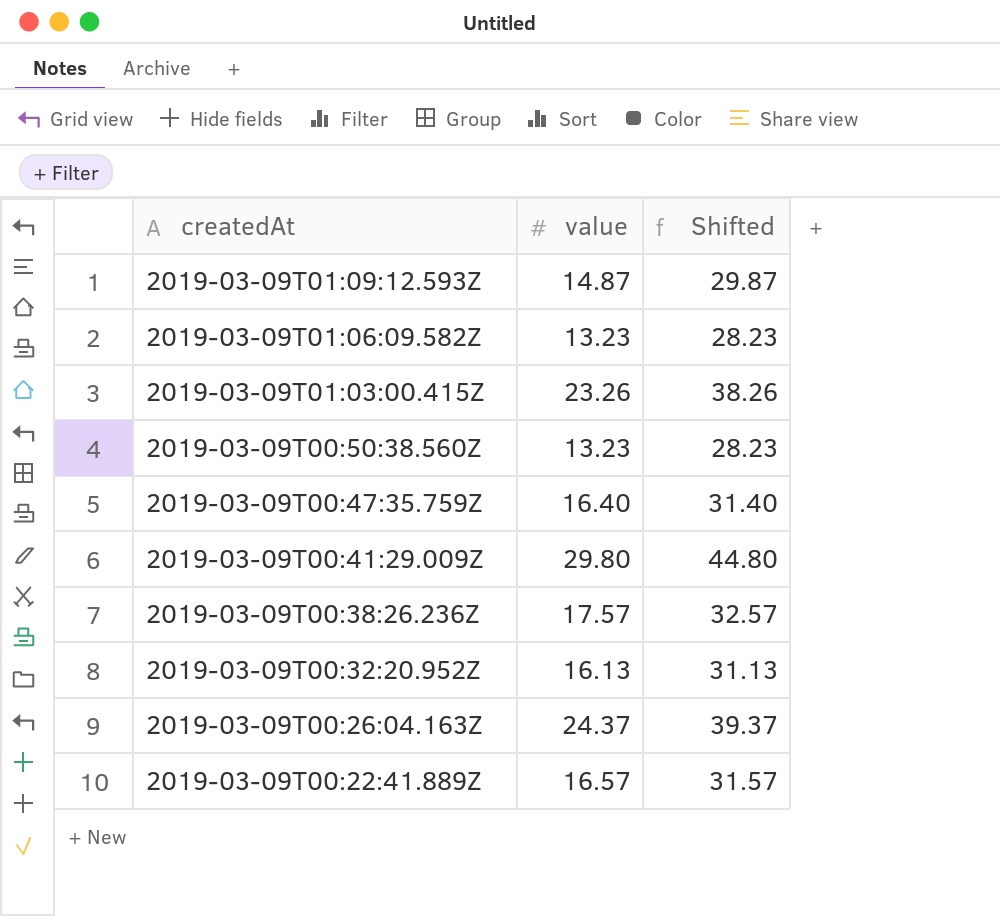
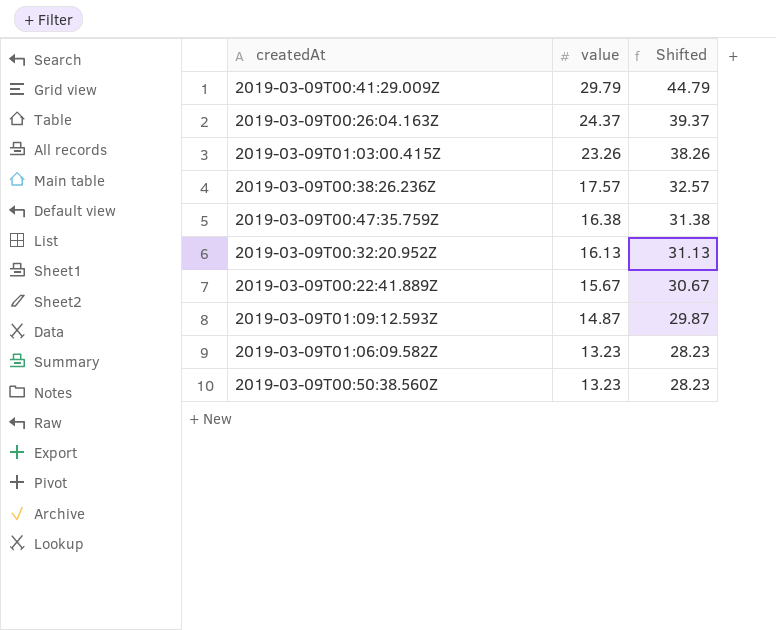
row order: createdAt descending -> value descending
2019-03-09T00:41:29.009Z | value: 29.80 -> 29.79
2019-03-09T00:41:29.009Z | Shifted: 44.80 -> 44.79
2019-03-09T00:47:35.759Z | value: 16.40 -> 16.38
2019-03-09T00:47:35.759Z | Shifted: 31.40 -> 31.38
2019-03-09T00:22:41.889Z | value: 16.57 -> 15.67
2019-03-09T00:22:41.889Z | Shifted: 31.57 -> 30.67

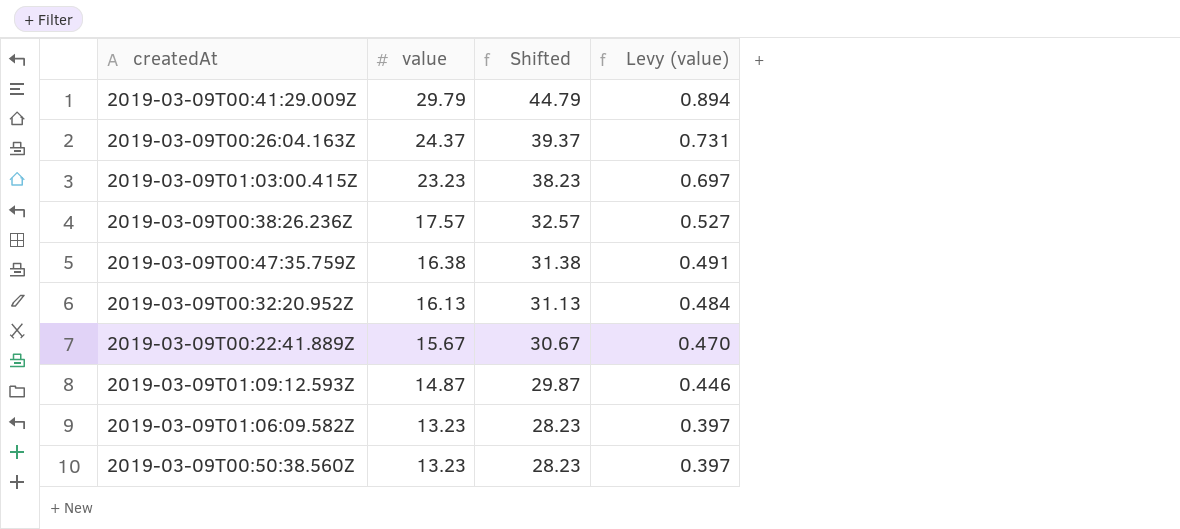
column Levy (value) | formula: none -> [value] * 0.03
2019-03-09T01:03:00.415Z | value: 23.26 -> 23.23
2019-03-09T01:03:00.415Z | Shifted: 38.26 -> 38.23

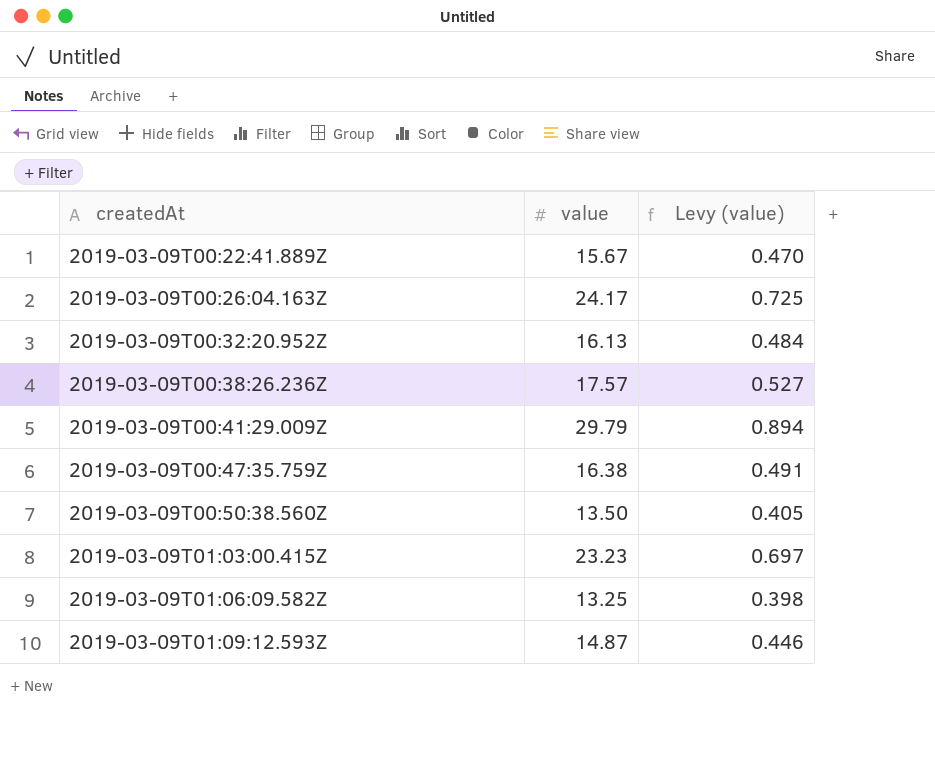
row order: value descending -> createdAt ascending
column Shifted | formula: [value] + 15 -> none
2019-03-09T00:26:04.163Z | value: 24.37 -> 24.17
2019-03-09T00:26:04.163Z | Levy (value): 0.731 -> 0.725
2019-03-09T00:50:38.560Z | value: 13.23 -> 13.50
2019-03-09T00:50:38.560Z | Levy (value): 0.397 -> 0.405
2019-03-09T01:06:09.582Z | value: 13.23 -> 13.25
2019-03-09T01:06:09.582Z | Levy (value): 0.397 -> 0.398

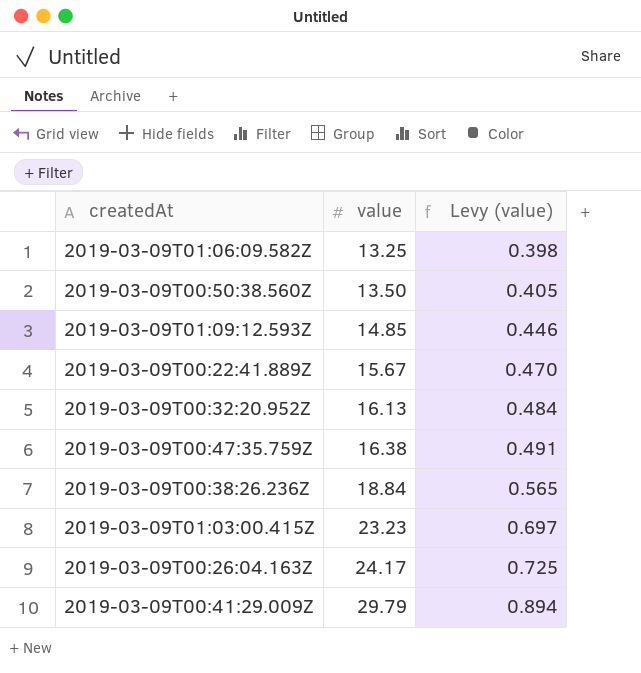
row order: createdAt ascending -> value ascending
2019-03-09T01:09:12.593Z | value: 14.87 -> 14.85
2019-03-09T00:38:26.236Z | value: 17.57 -> 18.84
2019-03-09T00:38:26.236Z | Levy (value): 0.527 -> 0.565

